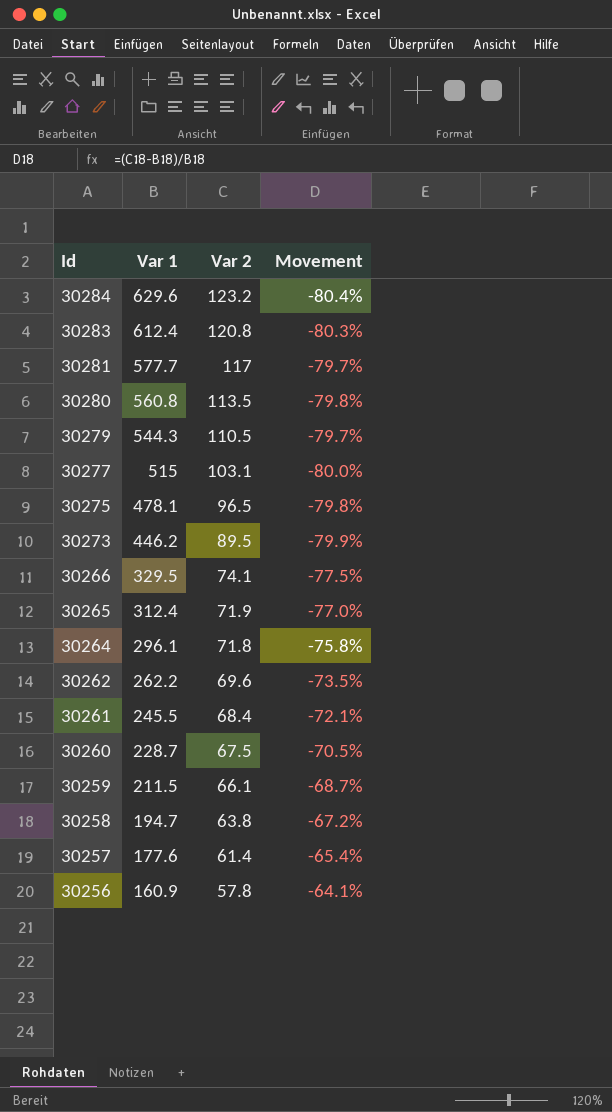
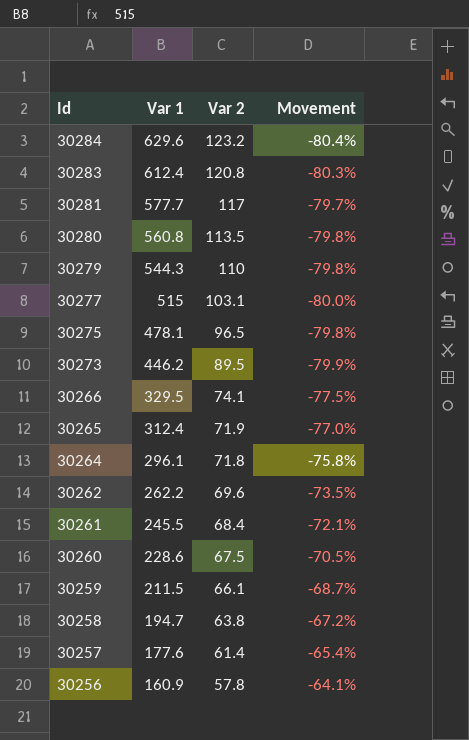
30279 | Var 2: 110.5 -> 110
30279 | Movement: -79.7% -> -79.8%
30260 | Var 1: 228.7 -> 228.6

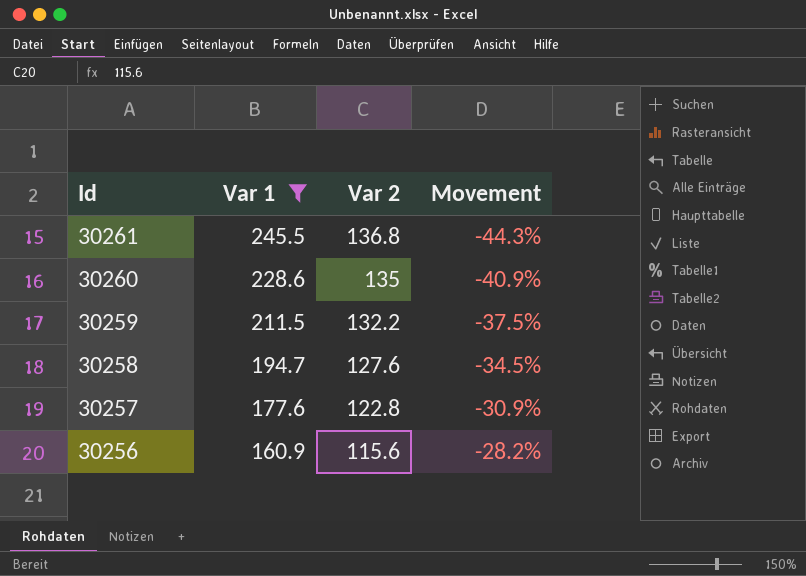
filter: none -> Var 1 <= 245.5
30261 | Var 2: 68.4 -> 136.8
30261 | Movement: -72.1% -> -44.3%
30260 | Var 2: 67.5 -> 135
30260 | Movement: -70.5% -> -40.9%
30259 | Var 2: 66.1 -> 132.2
30259 | Movement: -68.7% -> -37.5%
30258 | Var 2: 63.8 -> 127.6
30258 | Movement: -67.2% -> -34.5%
30257 | Var 2: 61.4 -> 122.8
30257 | Movement: -65.4% -> -30.9%
30256 | Var 2: 57.8 -> 115.6
30256 | Movement: -64.1% -> -28.2%

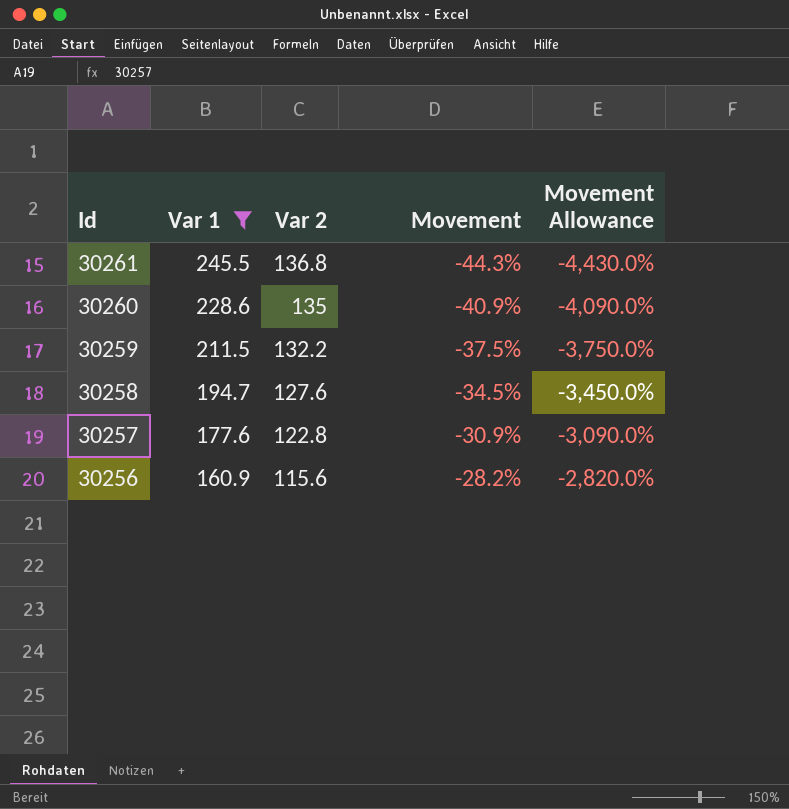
column Movement Allowance | formula: none -> [Movement] * 100

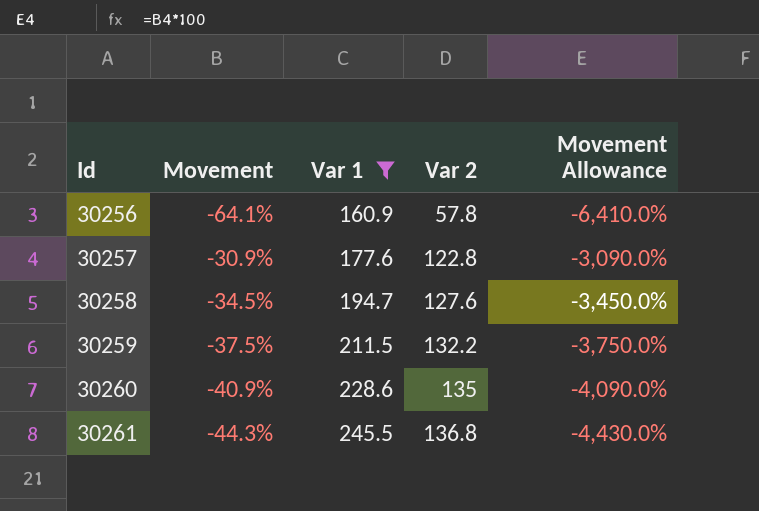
row order: Id descending -> Id ascending
column Movement | position: 4 -> 2
30256 | Movement: -28.2% -> -64.1%
30256 | Var 2: 115.6 -> 57.8
30256 | Movement Allowance: -2,820.0% -> -6,410.0%

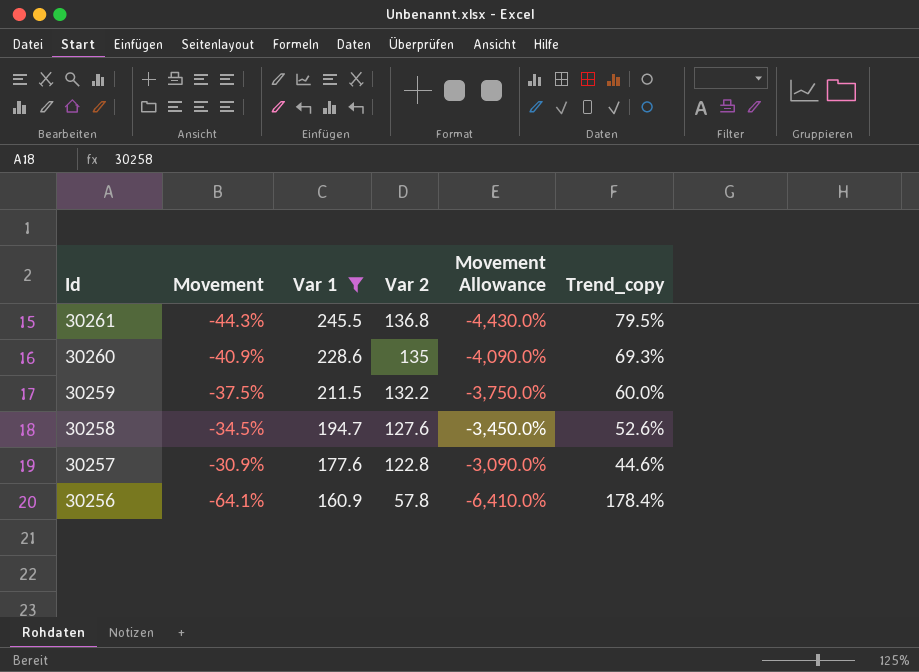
row order: Id ascending -> Id descending
column Trend_copy | formula: none -> ([Var 1] - [Var 2]) / [Var 2]

